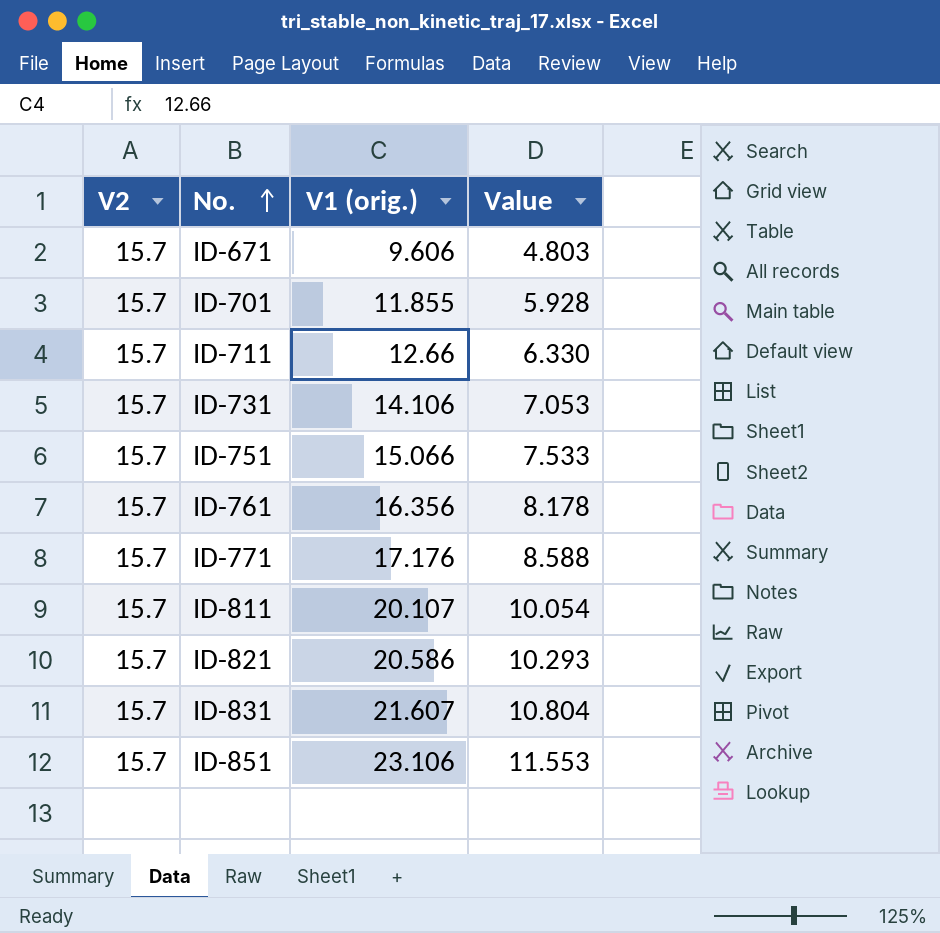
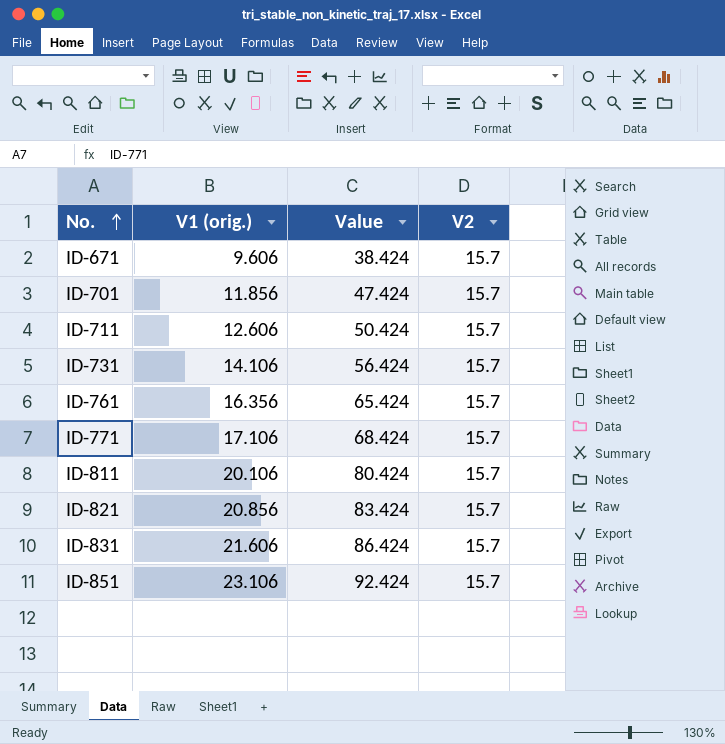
column Value | formula: [V1 (orig.)] * 0.5 -> [V1 (orig.)] * 4
column V2 | position: 1 -> 4
row ID-751: 15.7 | 15.066 | 7.533 -> none
ID-701 | V1 (orig.): 11.855 -> 11.856
ID-711 | V1 (orig.): 12.66 -> 12.606
ID-771 | V1 (orig.): 17.176 -> 17.106
ID-811 | V1 (orig.): 20.107 -> 20.106
ID-821 | V1 (orig.): 20.586 -> 20.856
ID-831 | V1 (orig.): 21.607 -> 21.606

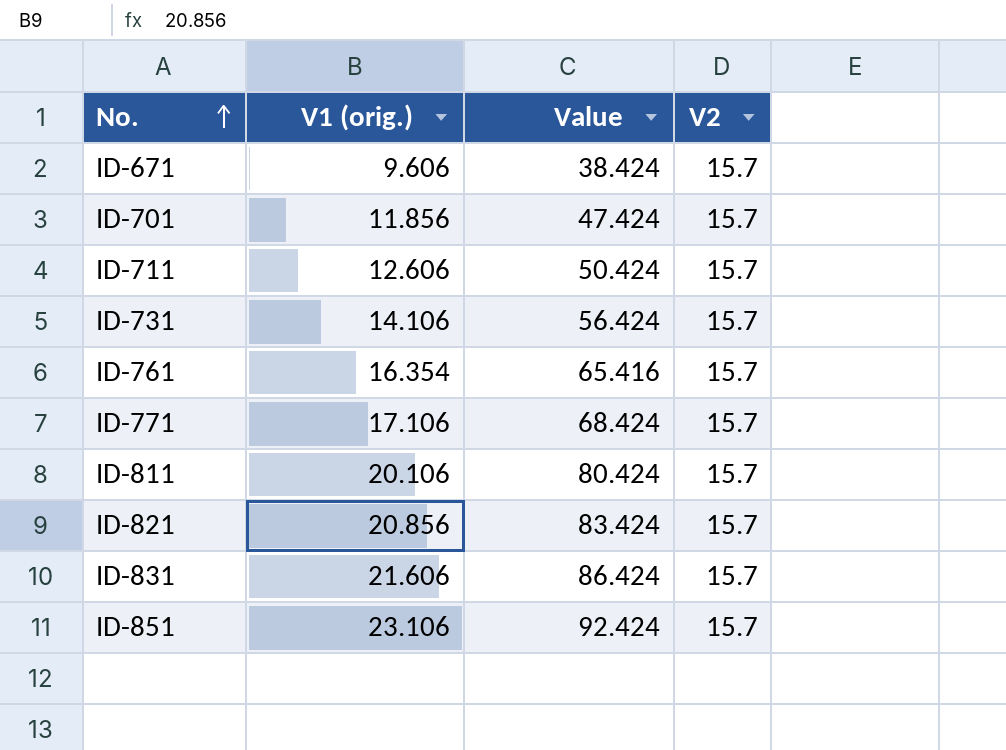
ID-761 | V1 (orig.): 16.356 -> 16.354
ID-761 | Value: 65.424 -> 65.416

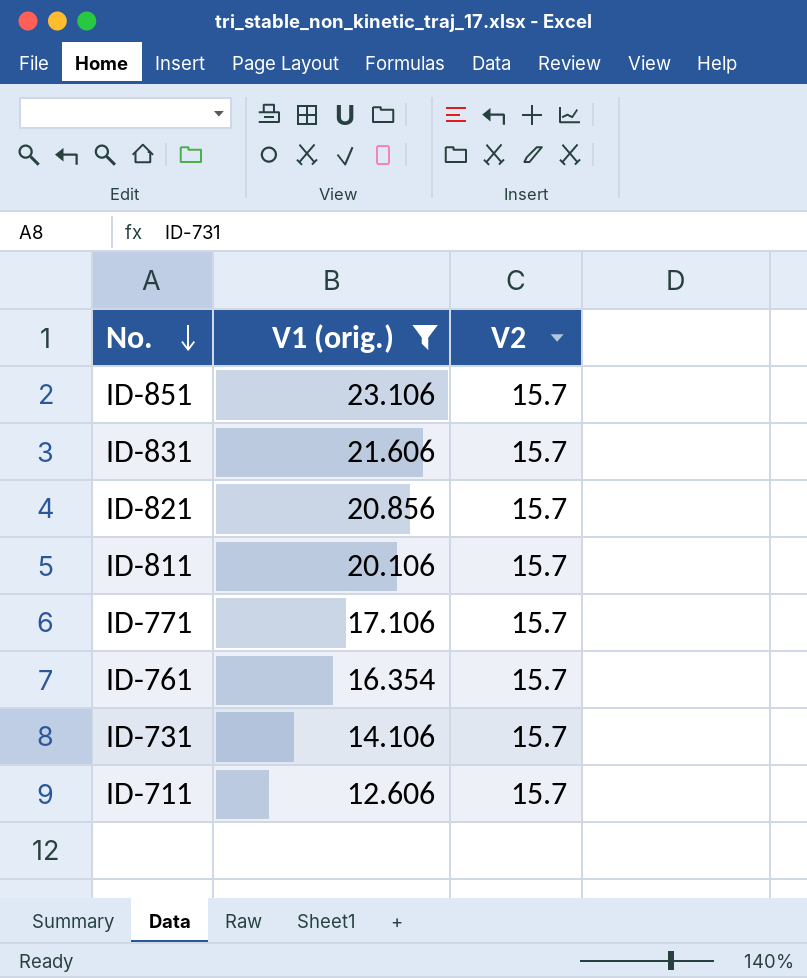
filter: none -> V1 (orig.) >= 12.606
row order: No. ascending -> No. descending
column Value | formula: [V1 (orig.)] * 4 -> none

